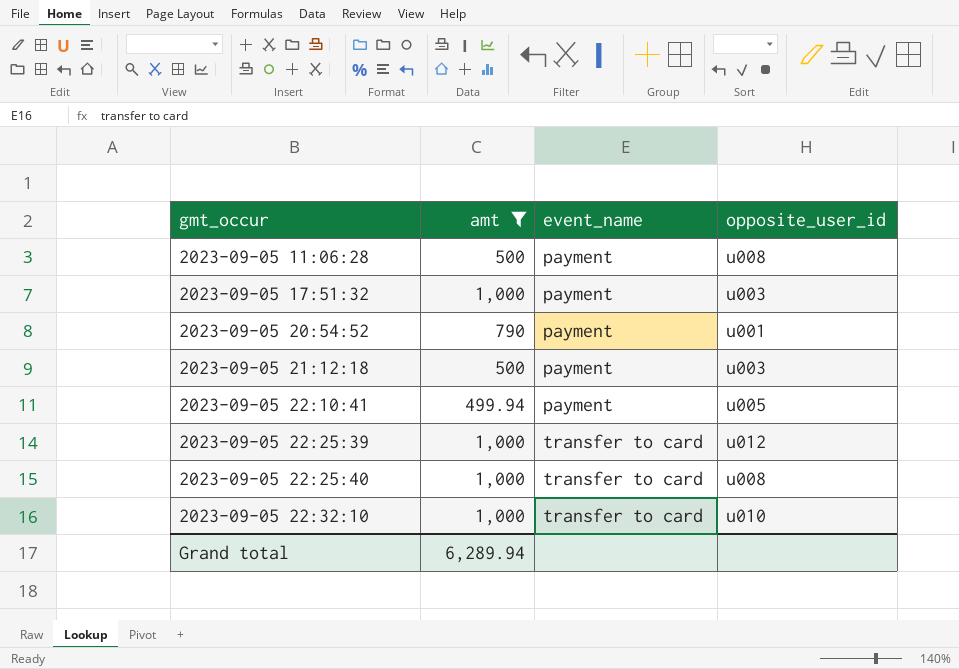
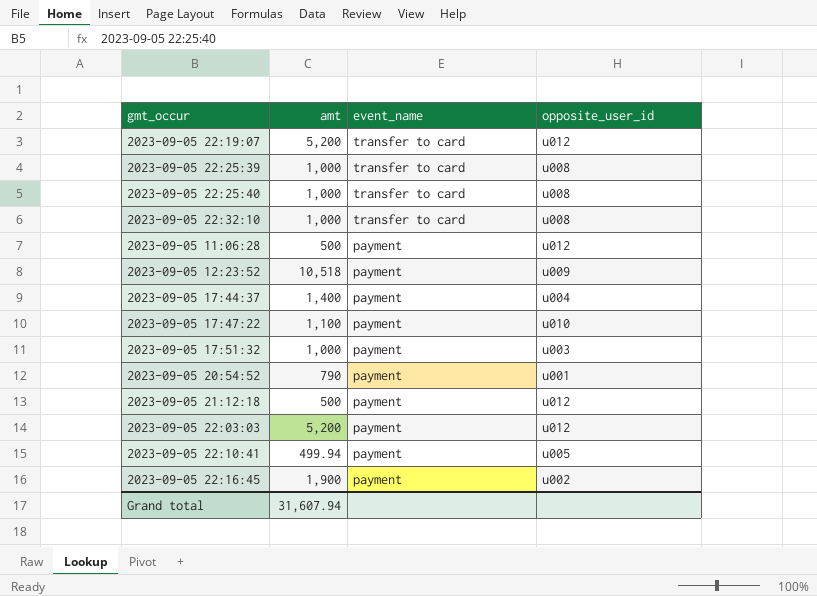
filter: amt <= 1,000 -> none
row order: gmt_occur ascending -> event_name descending
2023-09-05 22:25:39 | opposite_user_id: u012 -> u008
2023-09-05 22:32:10 | opposite_user_id: u010 -> u008
2023-09-05 11:06:28 | opposite_user_id: u008 -> u012
2023-09-05 21:12:18 | opposite_user_id: u003 -> u012
Grand total | amt: 6,289.94 -> 31,607.94

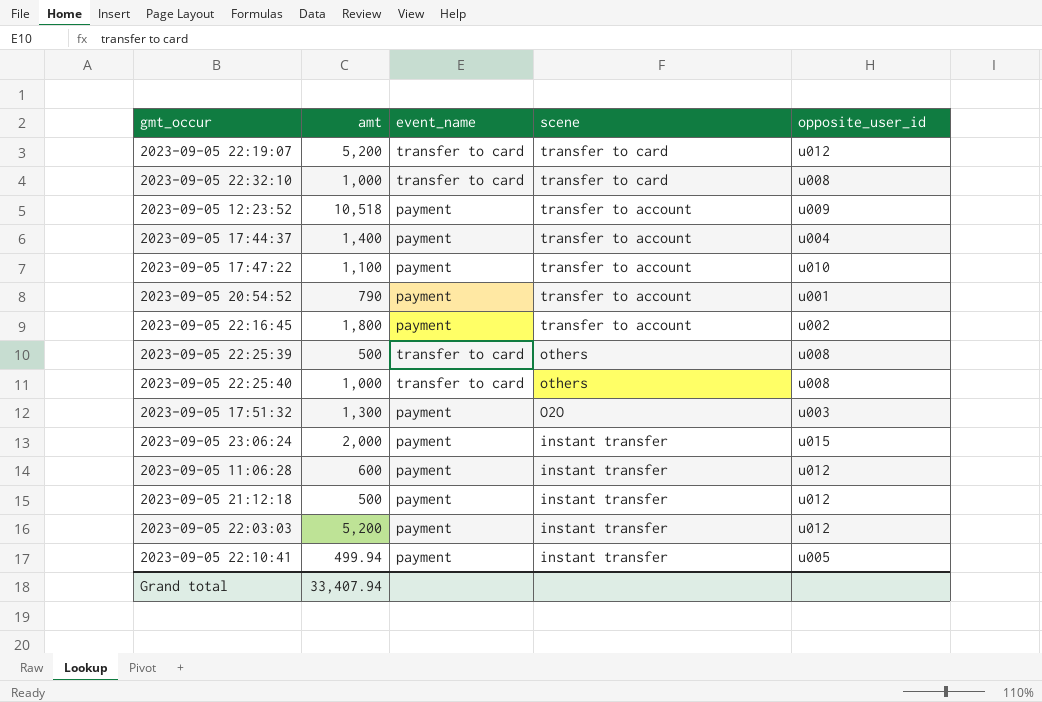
row order: event_name descending -> scene descending
column scene | position: none -> 4
2023-09-05 22:16:45 | amt: 1,900 -> 1,800
2023-09-05 22:25:39 | amt: 1,000 -> 500
2023-09-05 17:51:32 | amt: 1,000 -> 1,300
row 2023-09-05 23:06:24: none -> 2,000 | payment | instant transfer | u015
2023-09-05 11:06:28 | amt: 500 -> 600
Grand total | amt: 31,607.94 -> 33,407.94

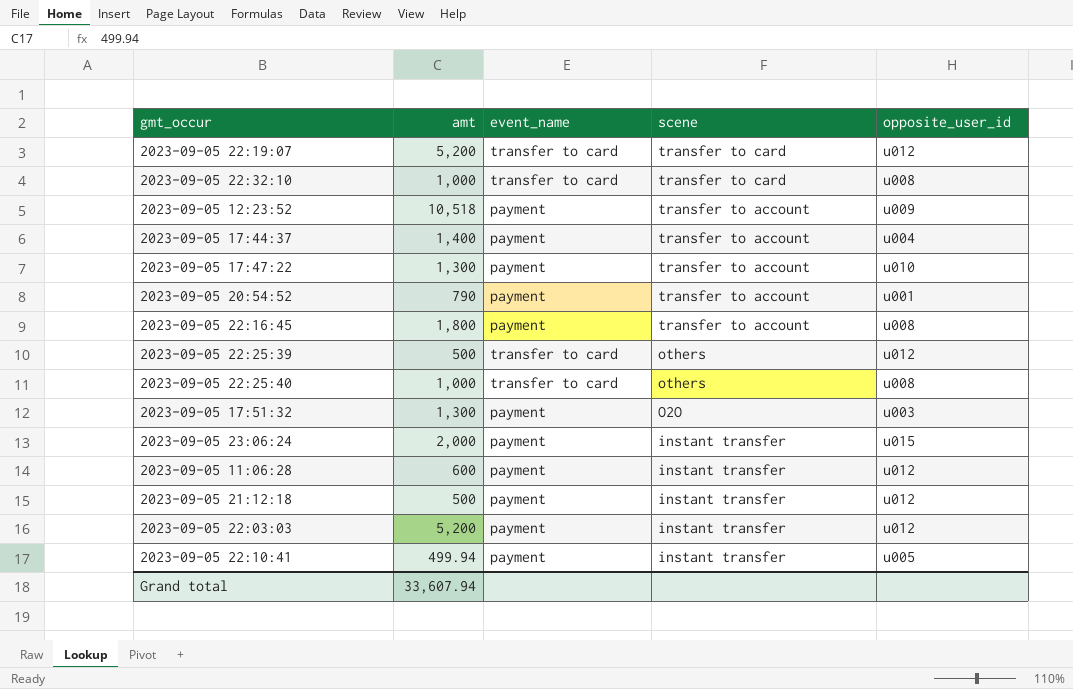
2023-09-05 17:47:22 | amt: 1,100 -> 1,300
2023-09-05 22:16:45 | opposite_user_id: u002 -> u008
2023-09-05 22:25:39 | opposite_user_id: u008 -> u012
Grand total | amt: 33,407.94 -> 33,607.94

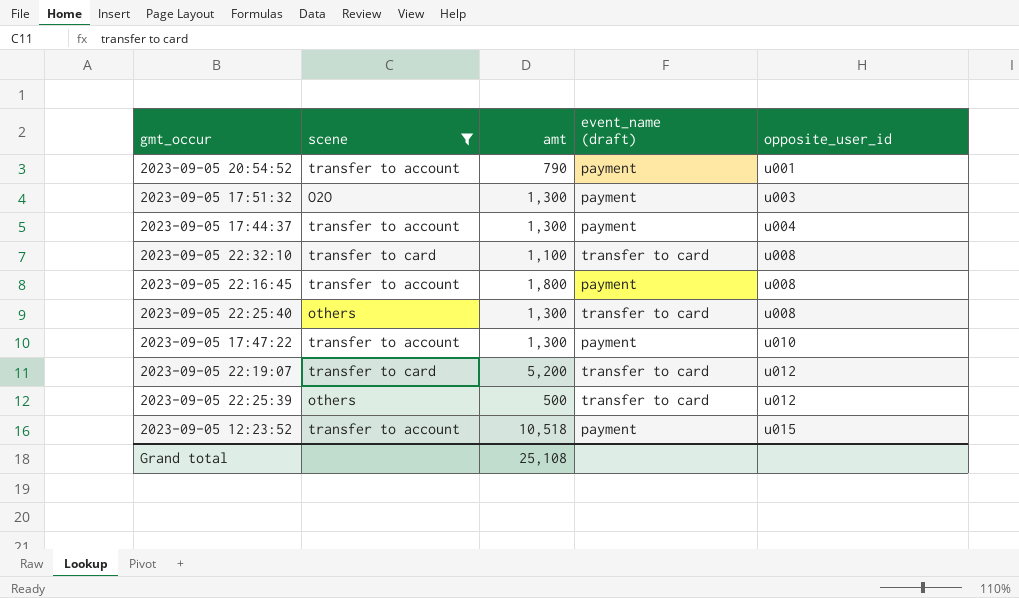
filter: none -> scene != instant transfer
row order: scene descending -> opposite_user_id ascending
column scene | position: 4 -> 2
column name: event_name -> event_name (draft)
2023-09-05 17:44:37 | amt: 1,400 -> 1,300
2023-09-05 22:32:10 | amt: 1,000 -> 1,100
2023-09-05 22:25:40 | amt: 1,000 -> 1,300
2023-09-05 12:23:52 | opposite_user_id: u009 -> u015
Grand total | amt: 33,607.94 -> 25,108

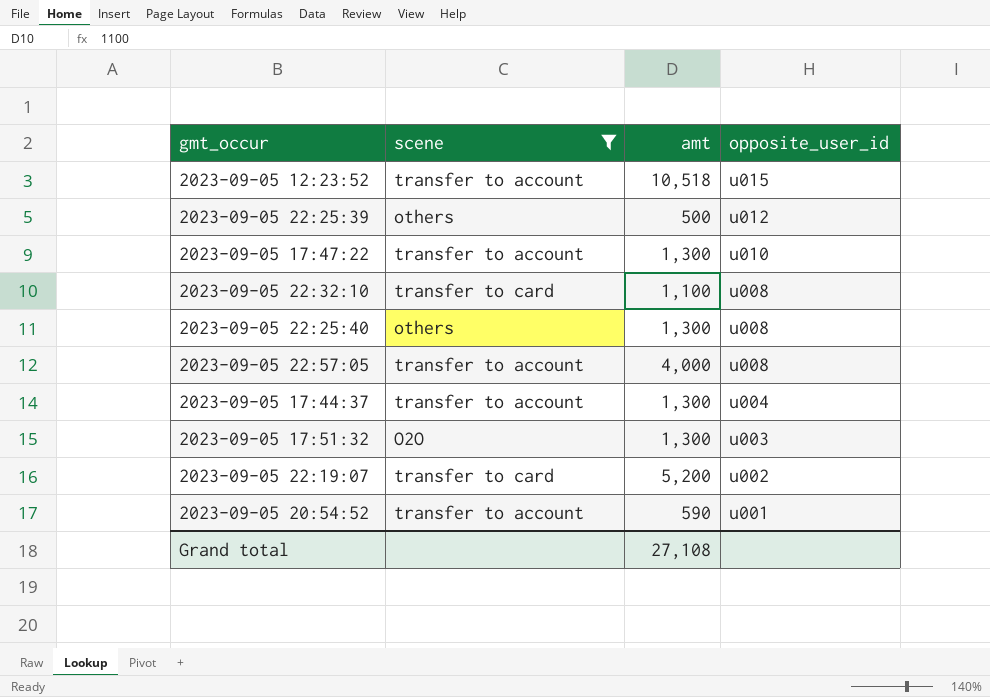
row order: opposite_user_id ascending -> opposite_user_id descending
column event_name (draft) | position: 4 -> none
row 2023-09-05 22:16:45: transfer to account | 1,800 | payment | u008 -> none
row 2023-09-05 22:57:05: none -> transfer to account | 4,000 | u008
2023-09-05 22:19:07 | opposite_user_id: u012 -> u002
2023-09-05 20:54:52 | amt: 790 -> 590
Grand total | amt: 25,108 -> 27,108

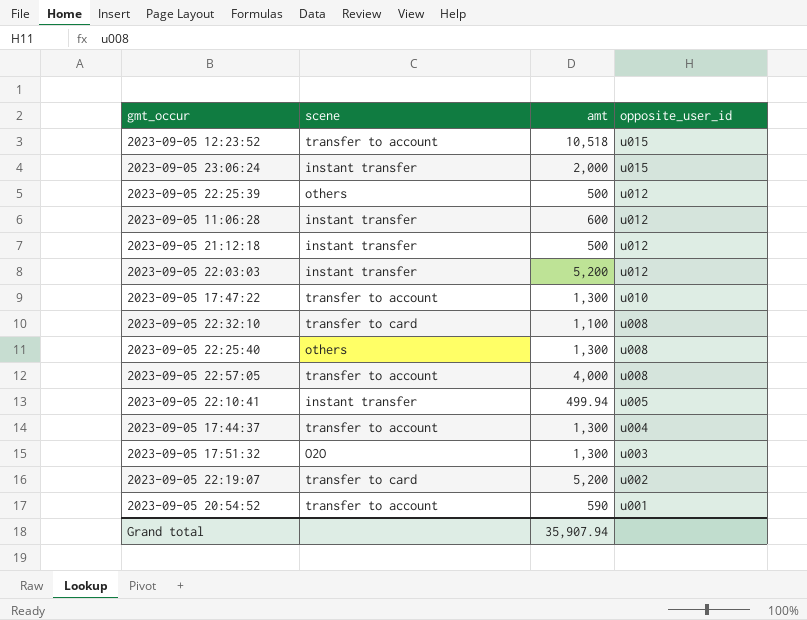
filter: scene != instant transfer -> none
Grand total | amt: 27,108 -> 35,907.94

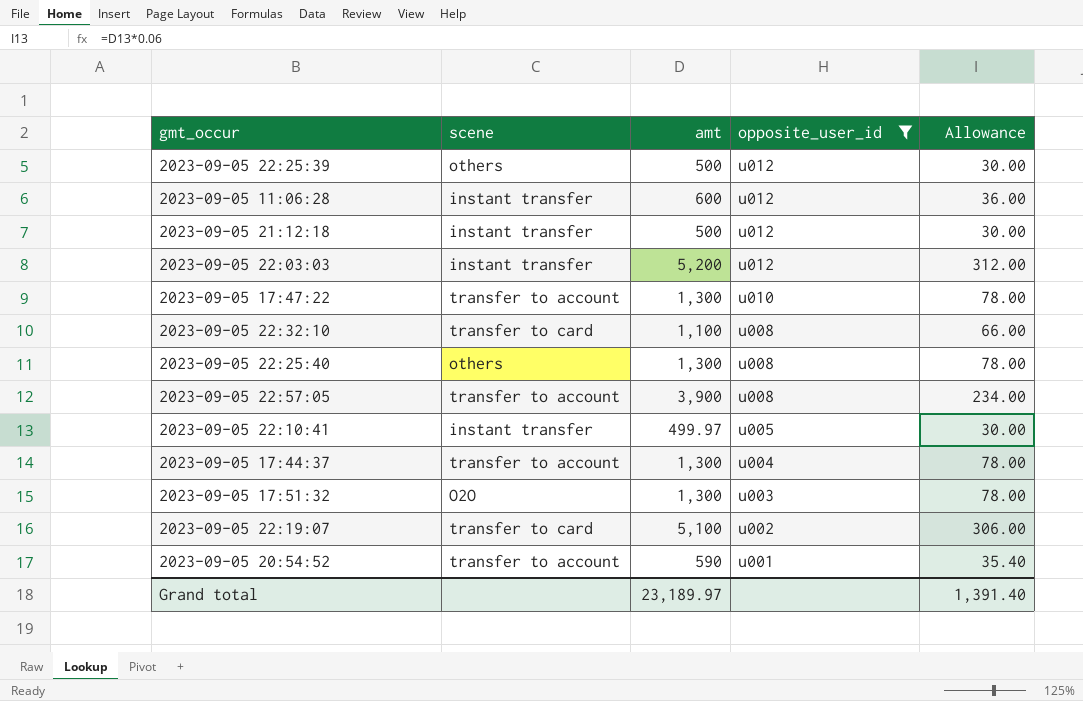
filter: none -> opposite_user_id != u015
column Allowance | formula: none -> [amt] * 0.06
2023-09-05 22:57:05 | amt: 4,000 -> 3,900
2023-09-05 22:10:41 | amt: 499.94 -> 499.97
2023-09-05 22:19:07 | amt: 5,200 -> 5,100
Grand total | amt: 35,907.94 -> 23,189.97

